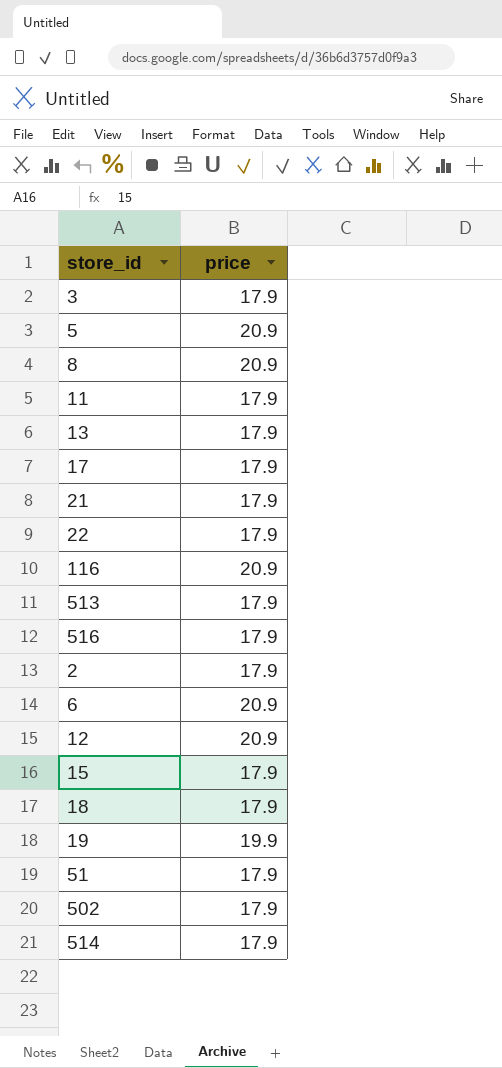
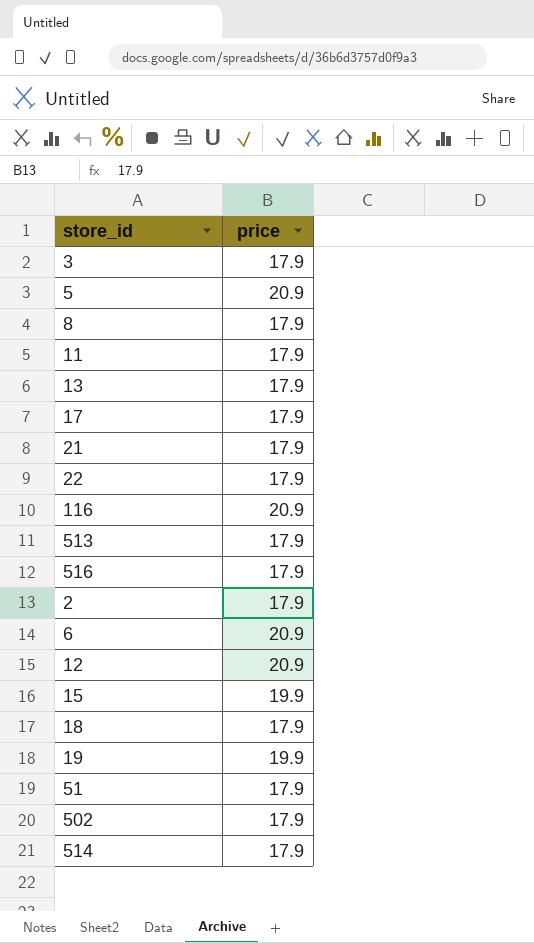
8 | price: 20.9 -> 17.9
15 | price: 17.9 -> 19.9

